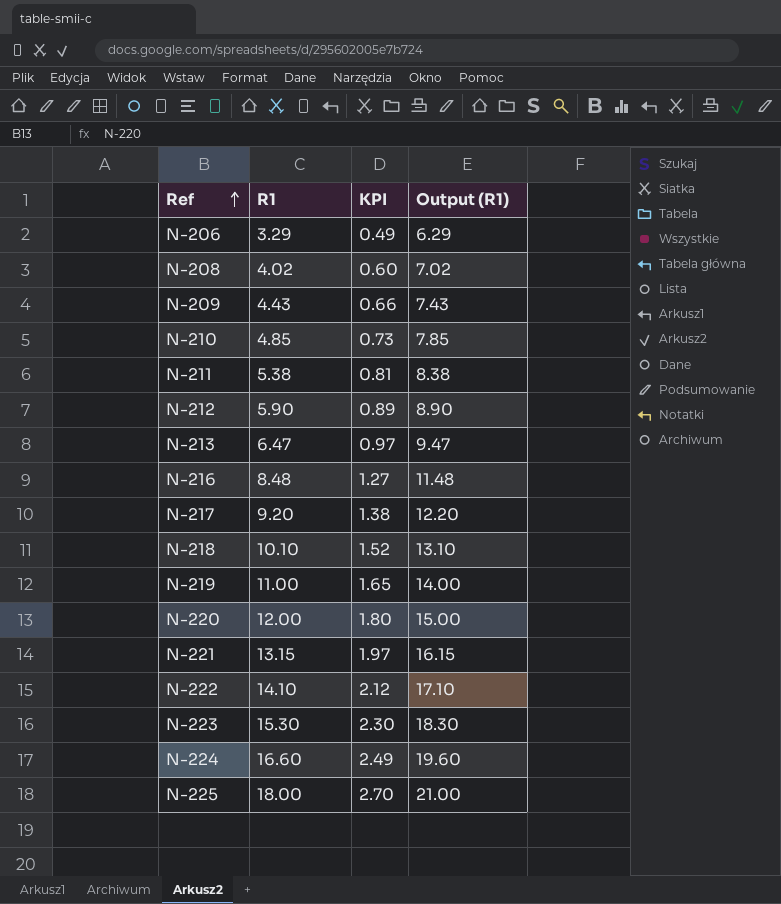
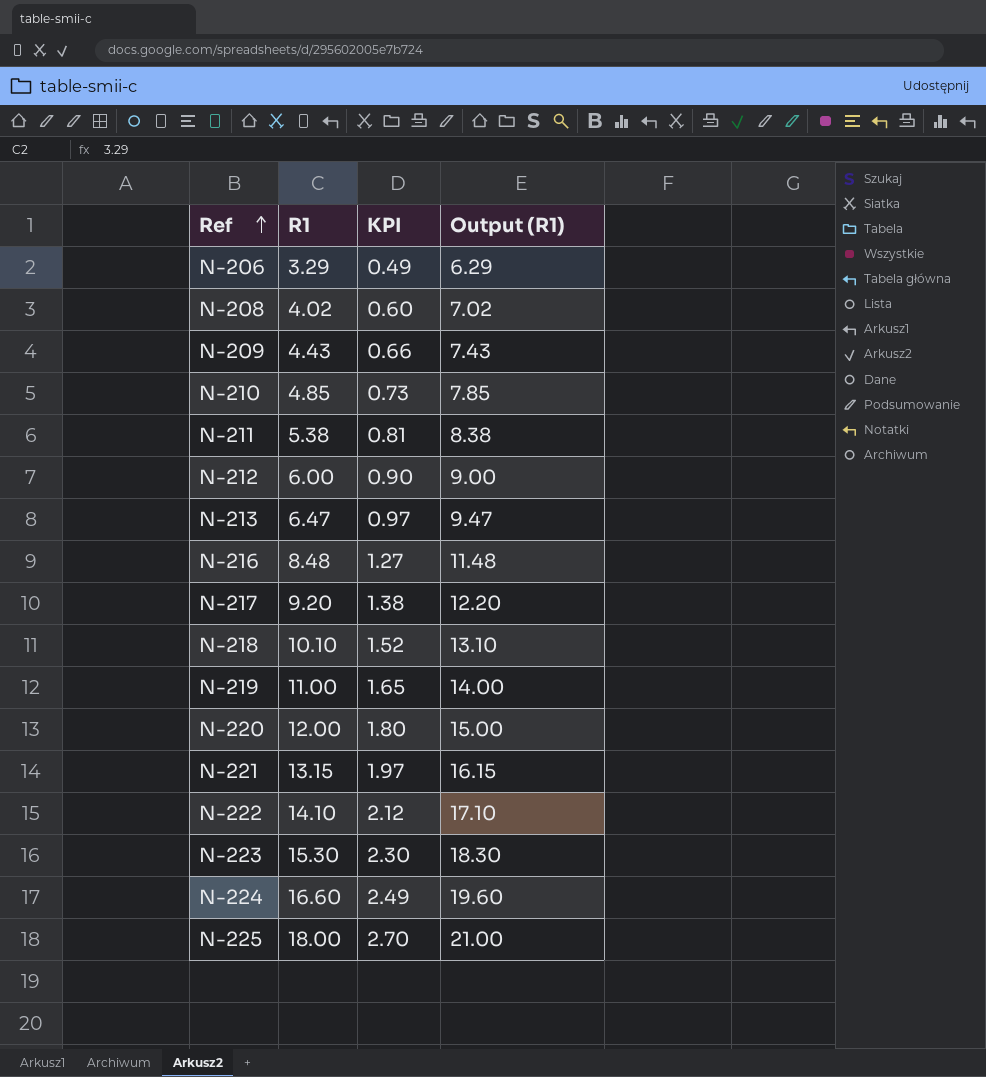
N-212 | R1: 5.90 -> 6.00
N-212 | KPI: 0.89 -> 0.90
N-212 | Output (R1): 8.90 -> 9.00

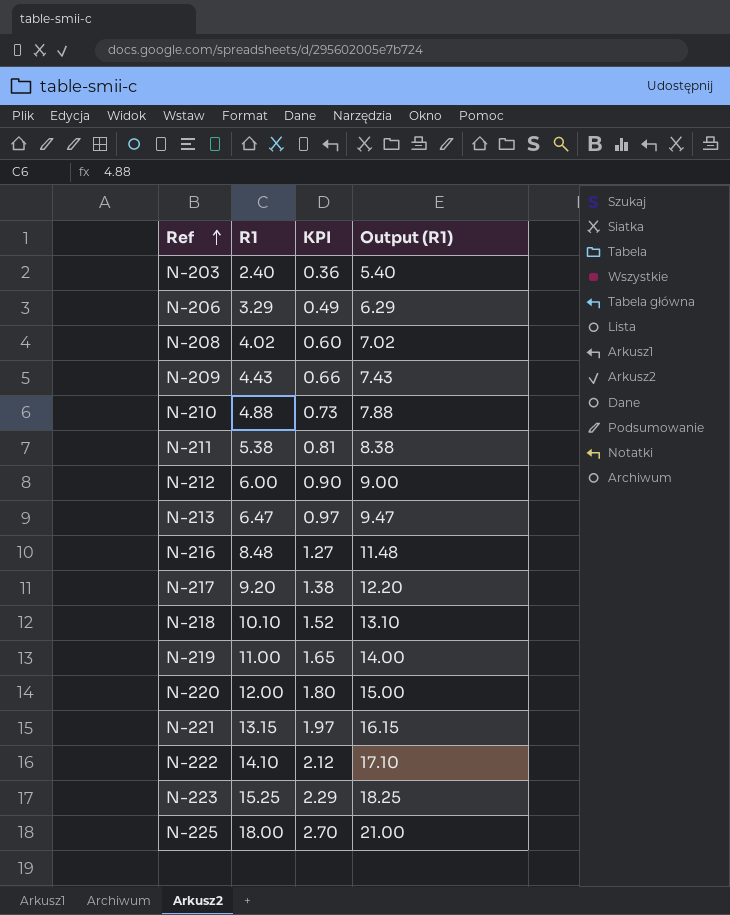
row N-224: 16.60 | 2.49 | 19.60 -> none
row N-203: none -> 2.40 | 0.36 | 5.40
N-210 | R1: 4.85 -> 4.88
N-210 | Output (R1): 7.85 -> 7.88
N-223 | R1: 15.30 -> 15.25
N-223 | KPI: 2.30 -> 2.29
N-223 | Output (R1): 18.30 -> 18.25

